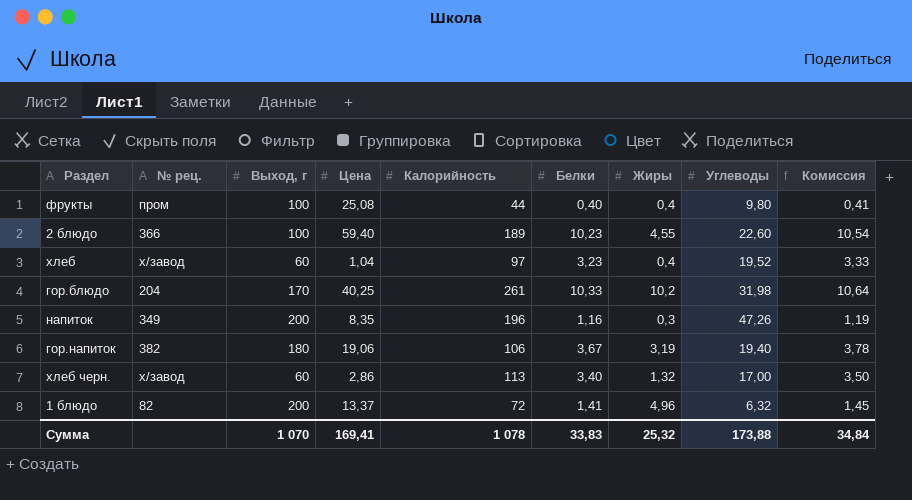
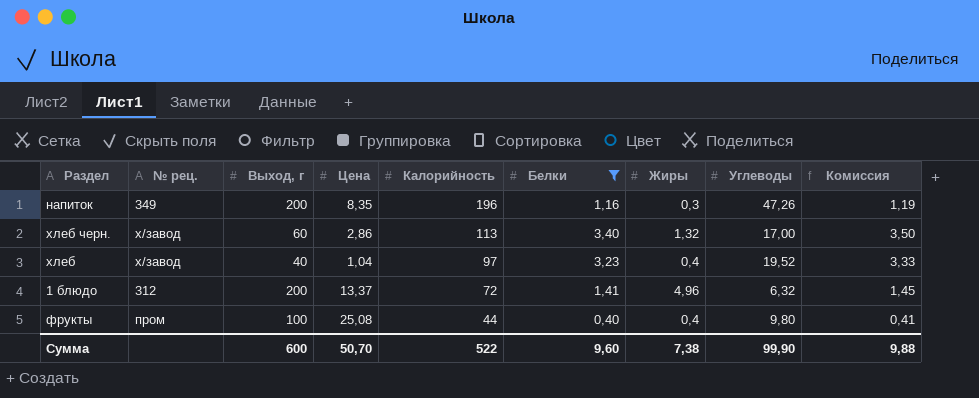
filter: none -> Белки <= 3,40
row order: none -> Калорийность descending
хлеб | Выход, г: 60 -> 40
1 блюдо | № рец.: 82 -> 312
Сумма | Выход, г: 1 070 -> 600
Сумма | Цена: 169,41 -> 50,70
Сумма | Калорийность: 1 078 -> 522
Сумма | Белки: 33,83 -> 9,60
Сумма | Жиры: 25,32 -> 7,38
Сумма | Углеводы: 173,88 -> 99,90
Сумма | Комиссия: 34,84 -> 9,88

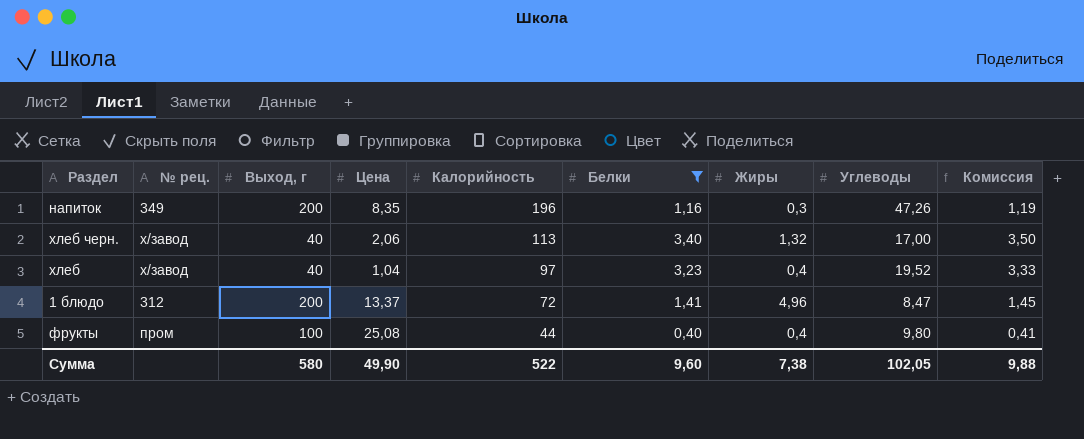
хлеб черн. | Выход, г: 60 -> 40
хлеб черн. | Цена: 2,86 -> 2,06
1 блюдо | Углеводы: 6,32 -> 8,47
Сумма | Выход, г: 600 -> 580
Сумма | Цена: 50,70 -> 49,90
Сумма | Углеводы: 99,90 -> 102,05

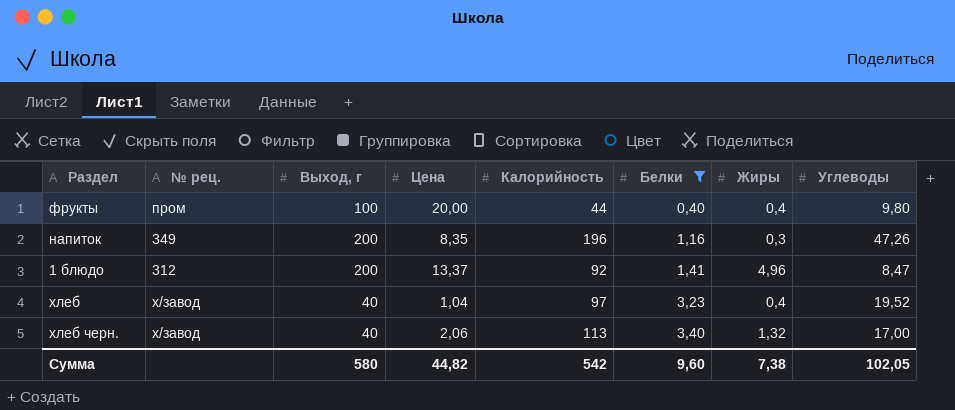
row order: Калорийность descending -> Белки ascending
column Комиссия | formula: [Белки] * 1,03 -> none
фрукты | Цена: 25,08 -> 20,00
1 блюдо | Калорийность: 72 -> 92
Сумма | Цена: 49,90 -> 44,82
Сумма | Калорийность: 522 -> 542

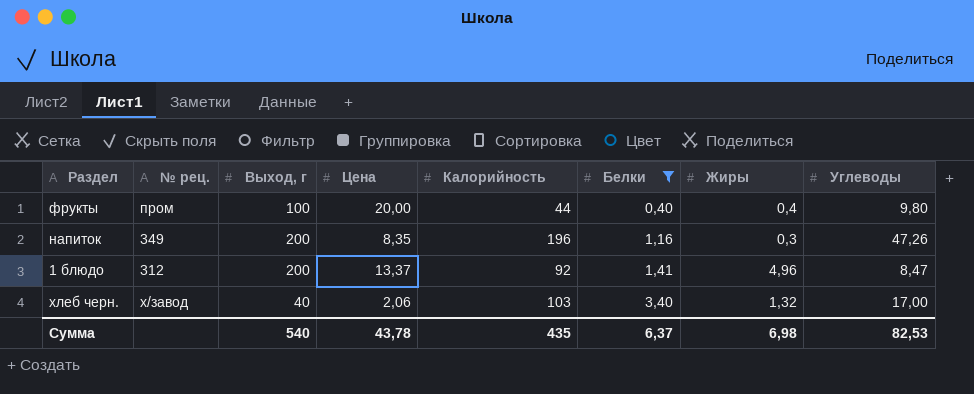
row хлеб: х/завод | 40 | 1,04 | 97 | 3,23 | 0,4 | 19,52 -> none
хлеб черн. | Калорийность: 113 -> 103
Сумма | Выход, г: 580 -> 540
Сумма | Цена: 44,82 -> 43,78
Сумма | Калорийность: 542 -> 435
Сумма | Белки: 9,60 -> 6,37
Сумма | Жиры: 7,38 -> 6,98
Сумма | Углеводы: 102,05 -> 82,53

